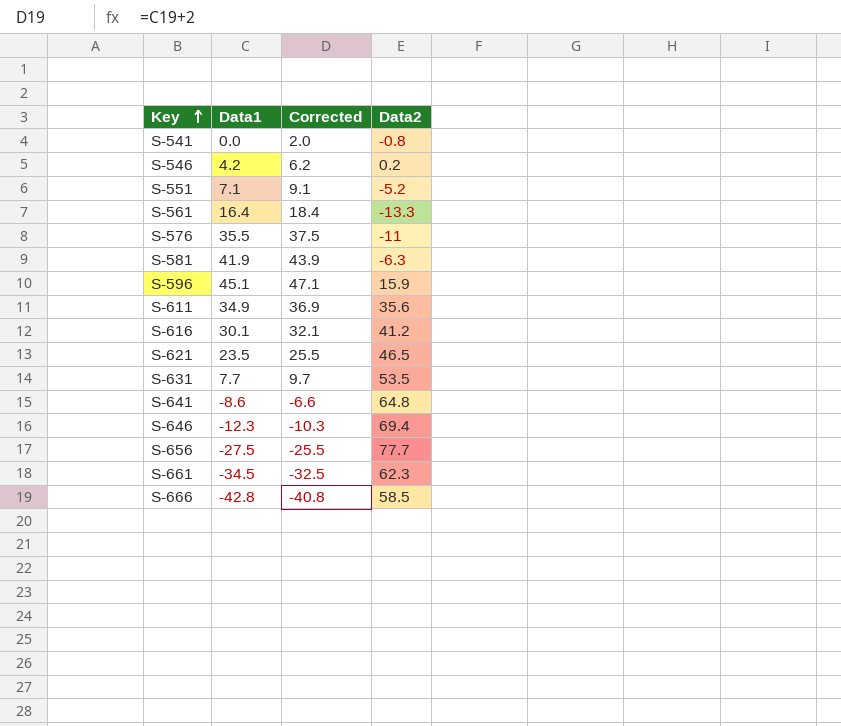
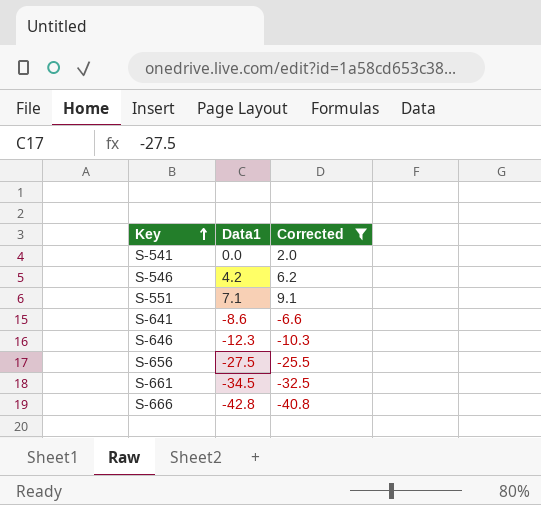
filter: none -> Corrected <= 9.1
column Data2 | position: 4 -> none

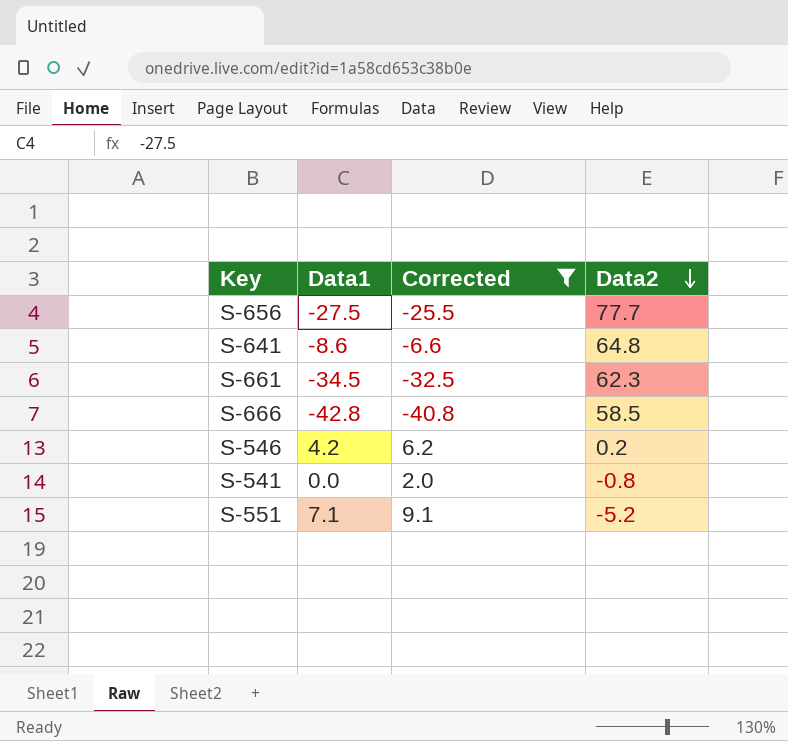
row order: Key ascending -> Data2 descending
column Data2 | position: none -> 4
row S-646: -12.3 | -10.3 -> none

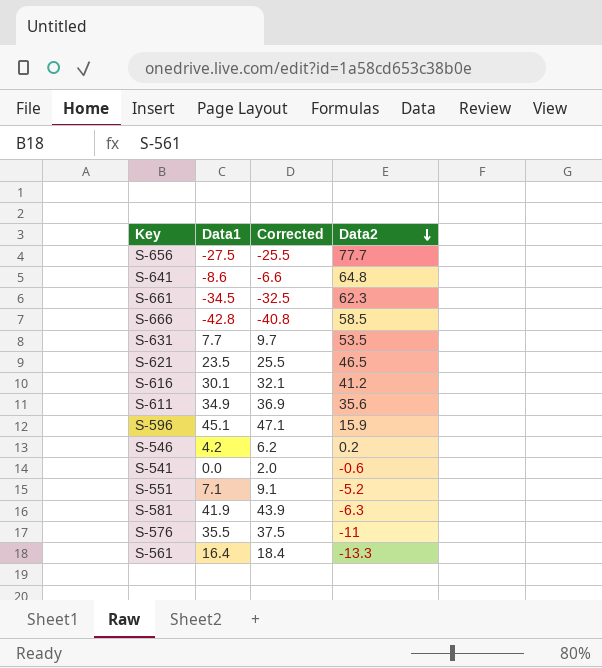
filter: Corrected <= 9.1 -> none
S-541 | Data2: -0.8 -> -0.6

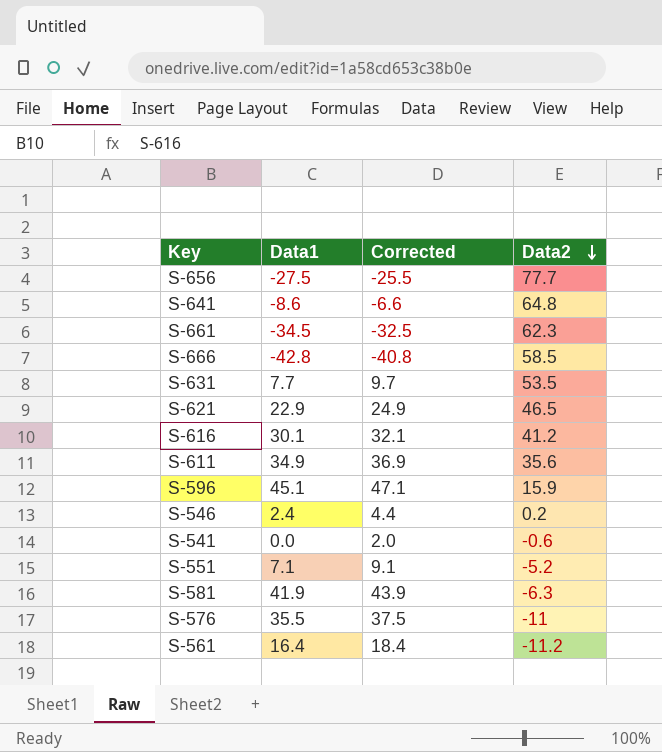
S-621 | Data1: 23.5 -> 22.9
S-621 | Corrected: 25.5 -> 24.9
S-546 | Data1: 4.2 -> 2.4
S-546 | Corrected: 6.2 -> 4.4
S-561 | Data2: -13.3 -> -11.2

